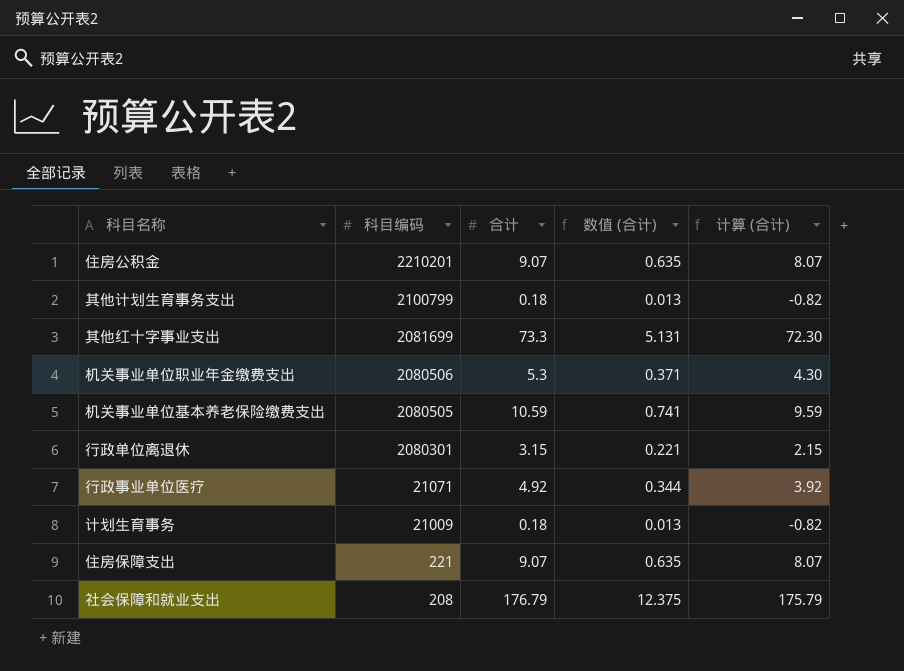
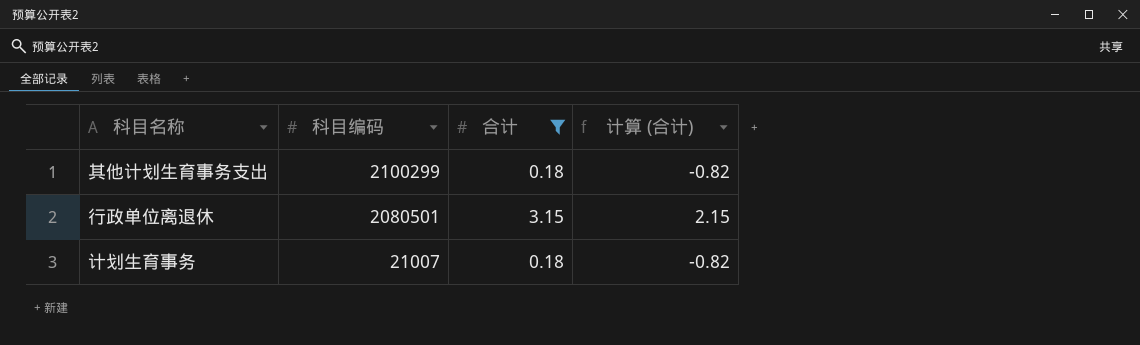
filter: none -> 合计 <= 3.15
column 数值 (合计) | formula: [合计] * 0.07 -> none
其他计划生育事务支出 | 科目编码: 2100799 -> 2100299
行政单位离退休 | 科目编码: 2080301 -> 2080501
计划生育事务 | 科目编码: 21009 -> 21007

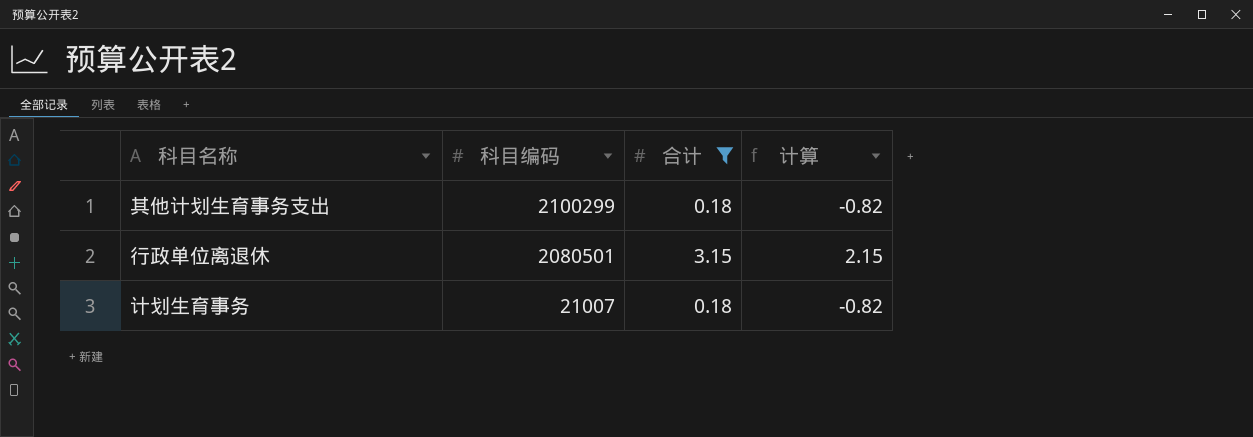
column name: 计算 (合计) -> 计算

